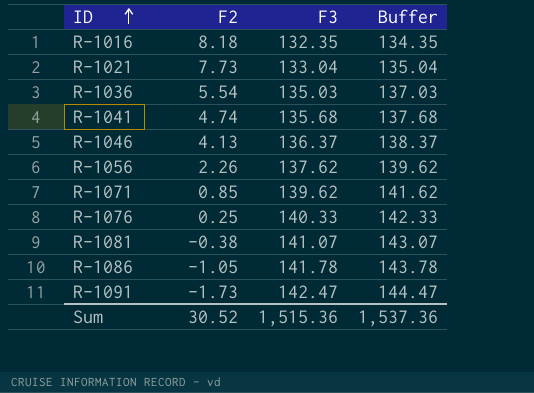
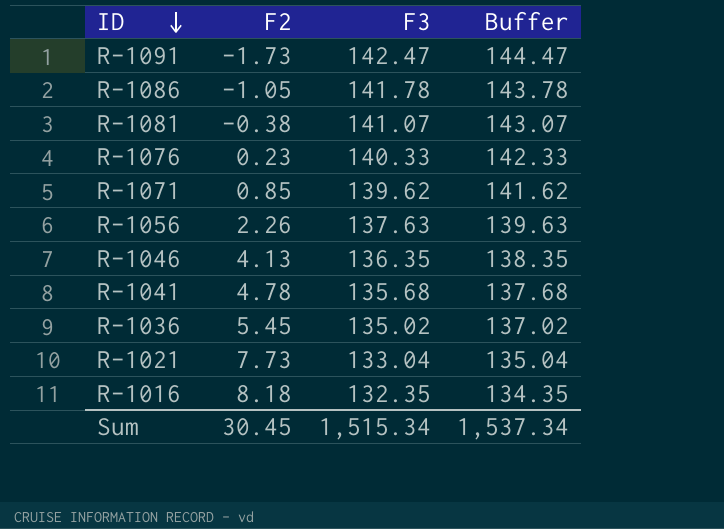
row order: ID ascending -> ID descending
R-1076 | F2: 0.25 -> 0.23
R-1056 | F3: 137.62 -> 137.63
R-1056 | Buffer: 139.62 -> 139.63
R-1046 | F3: 136.37 -> 136.35
R-1046 | Buffer: 138.37 -> 138.35
R-1041 | F2: 4.74 -> 4.78
R-1036 | F2: 5.54 -> 5.45
R-1036 | F3: 135.03 -> 135.02
R-1036 | Buffer: 137.03 -> 137.02
Sum | F2: 30.52 -> 30.45
Sum | F3: 1,515.36 -> 1,515.34
Sum | Buffer: 1,537.36 -> 1,537.34

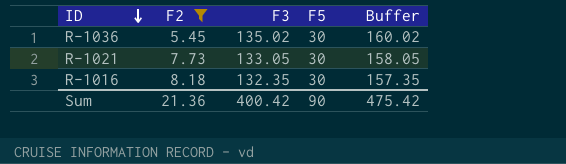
filter: none -> F2 >= 5.45
column F5 | position: none -> 4
column Buffer | formula: [F3] + 2 -> [F3] + 25
R-1021 | F3: 133.04 -> 133.05
Sum | F2: 30.45 -> 21.36
Sum | F3: 1,515.34 -> 400.42
Sum | Buffer: 1,537.34 -> 475.42

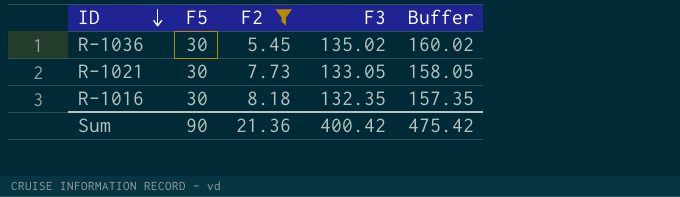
column F5 | position: 4 -> 2

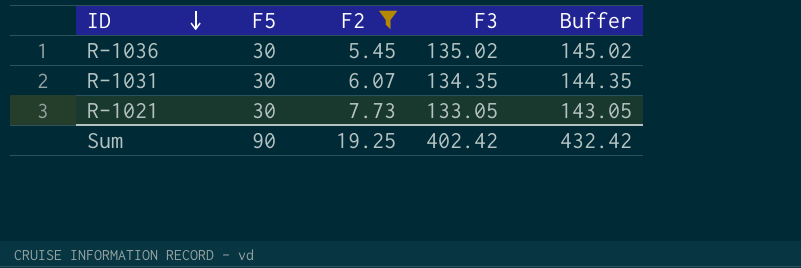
column Buffer | formula: [F3] + 25 -> [F3] + 10
row R-1016: 30 | 8.18 | 132.35 | 157.35 -> none
row R-1031: none -> 30 | 6.07 | 134.35 | 144.35
Sum | F2: 21.36 -> 19.25
Sum | F3: 400.42 -> 402.42
Sum | Buffer: 475.42 -> 432.42

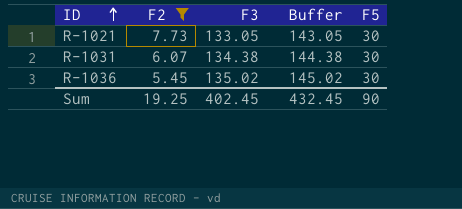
row order: ID descending -> ID ascending
column F5 | position: 2 -> 5
R-1031 | F3: 134.35 -> 134.38
R-1031 | Buffer: 144.35 -> 144.38
Sum | F3: 402.42 -> 402.45
Sum | Buffer: 432.42 -> 432.45

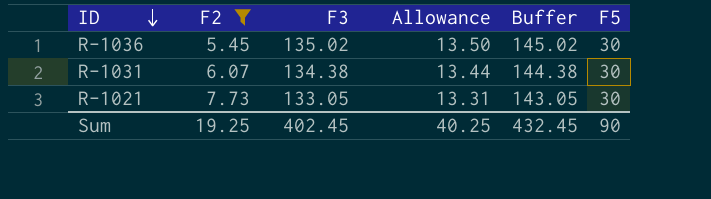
row order: ID ascending -> ID descending
column Allowance | formula: none -> [F3] * 0.1

